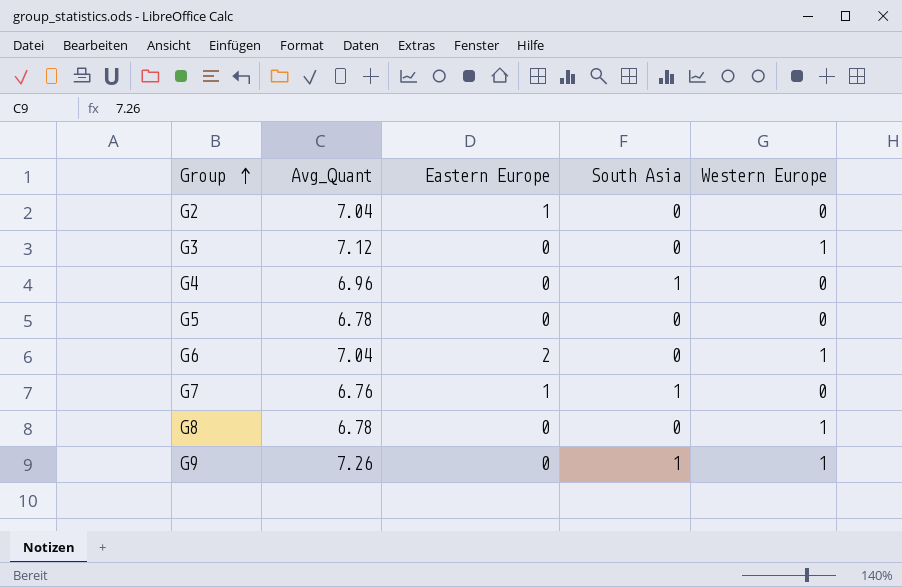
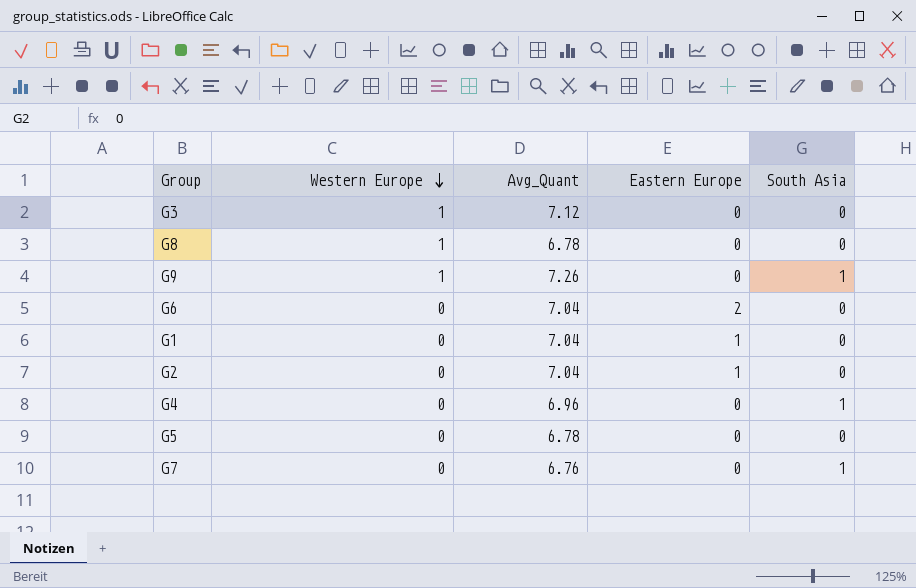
row order: Group ascending -> Western Europe descending
column Western Europe | position: 5 -> 2
G6 | Western Europe: 1 -> 0
row G1: none -> 0 | 7.04 | 1 | 0
G7 | Eastern Europe: 1 -> 0

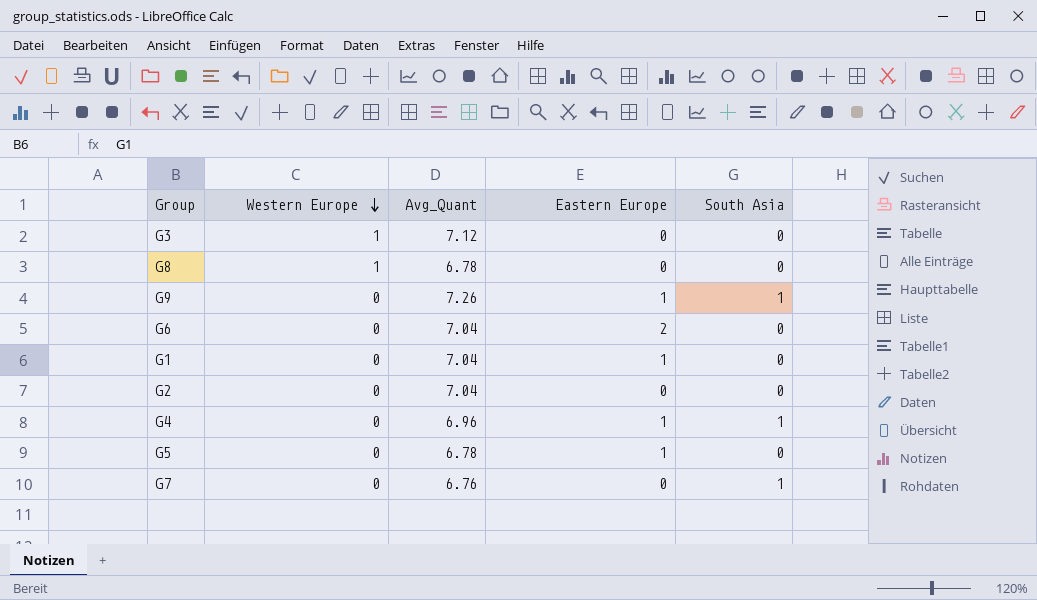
G9 | Western Europe: 1 -> 0
G9 | Eastern Europe: 0 -> 1
G2 | Eastern Europe: 1 -> 0
G4 | Eastern Europe: 0 -> 1
G5 | Eastern Europe: 0 -> 1

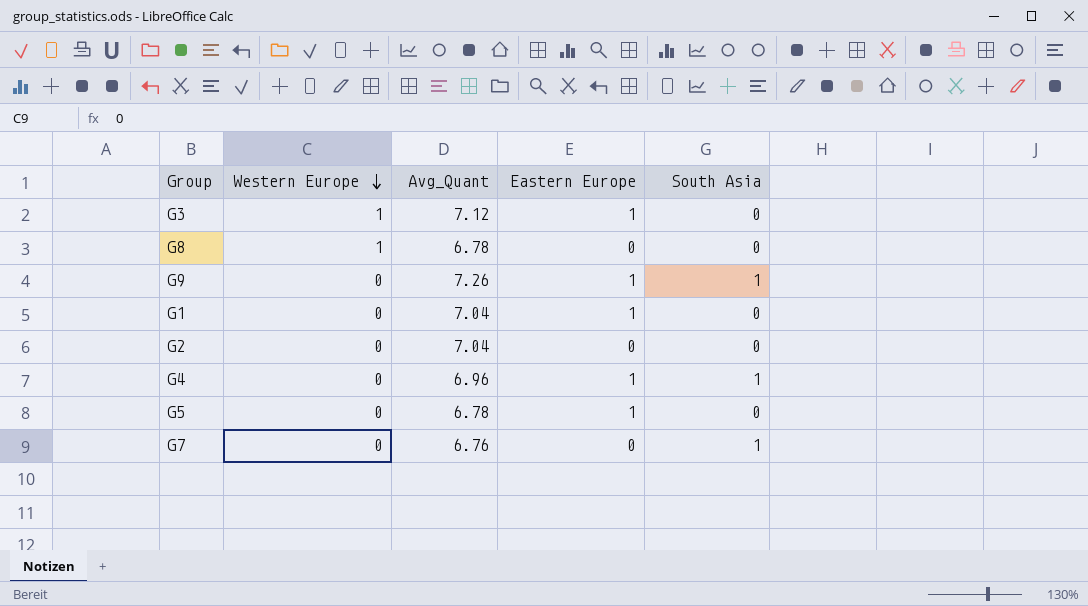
row G6: 0 | 7.04 | 2 | 0 -> none
G3 | Eastern Europe: 0 -> 1

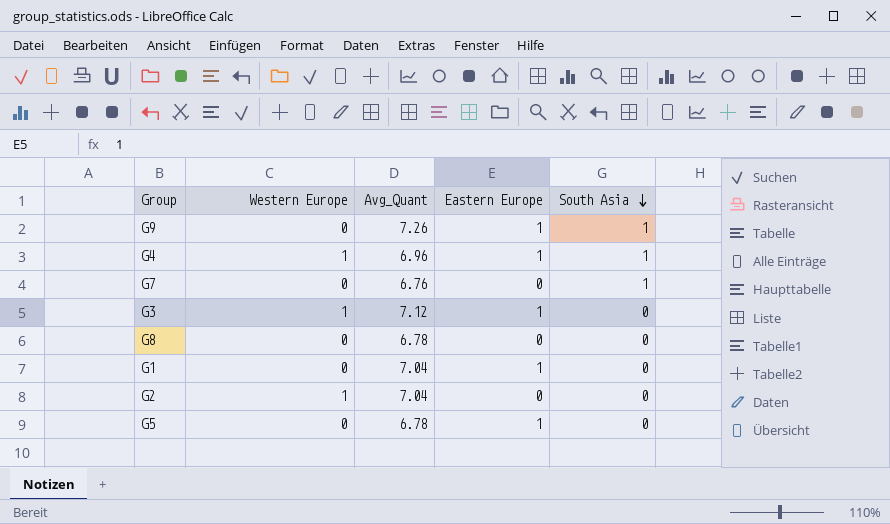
row order: Western Europe descending -> South Asia descending
G4 | Western Europe: 0 -> 1
G8 | Western Europe: 1 -> 0
G2 | Western Europe: 0 -> 1

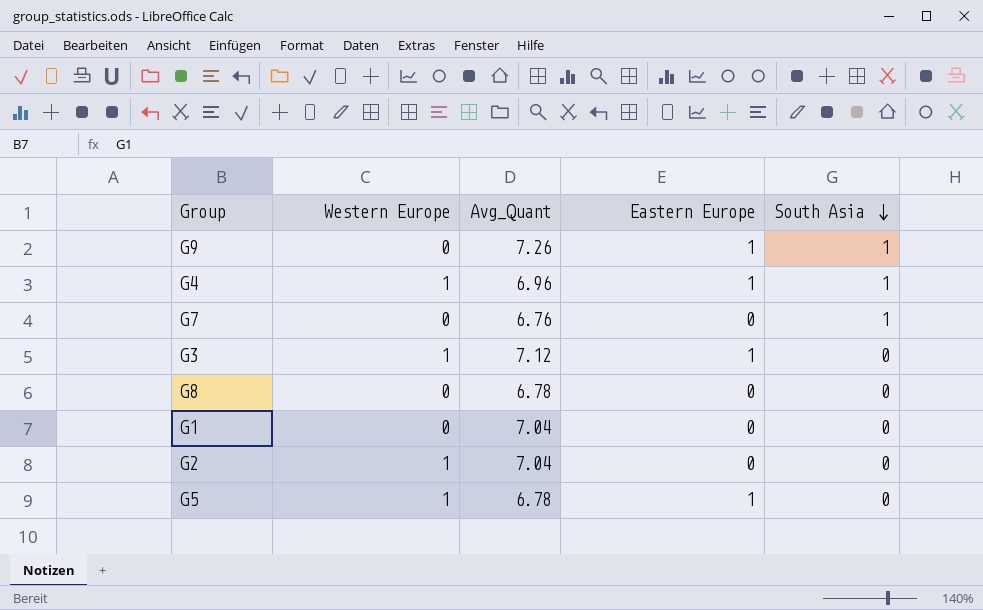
G1 | Eastern Europe: 1 -> 0
G5 | Western Europe: 0 -> 1

